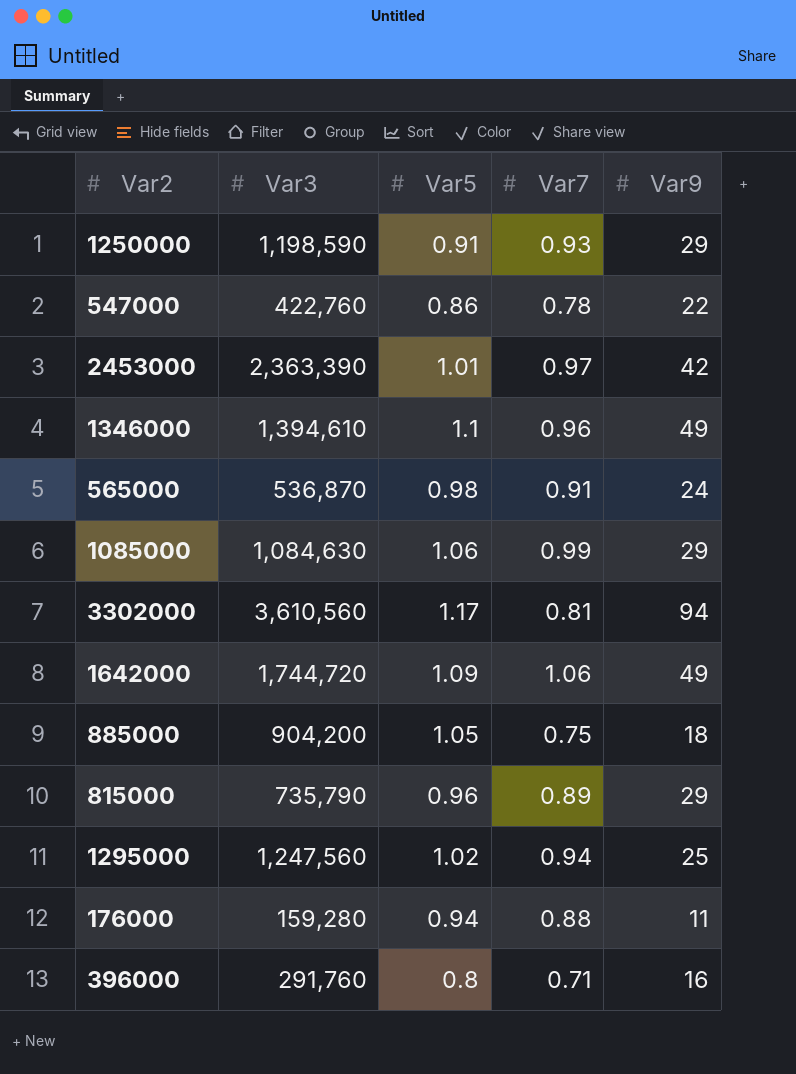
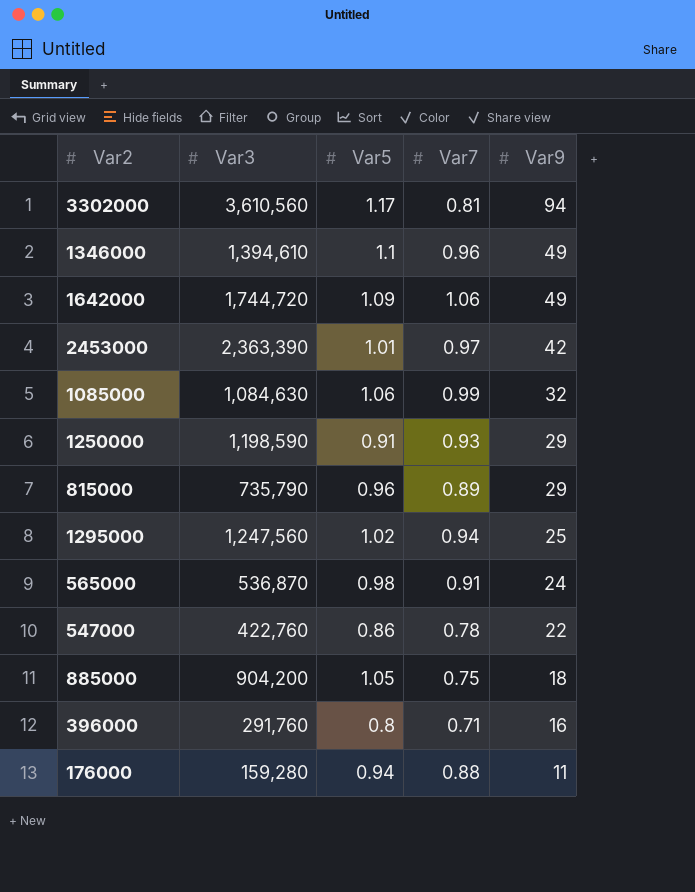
row order: none -> Var9 descending
1085000 | Var9: 29 -> 32

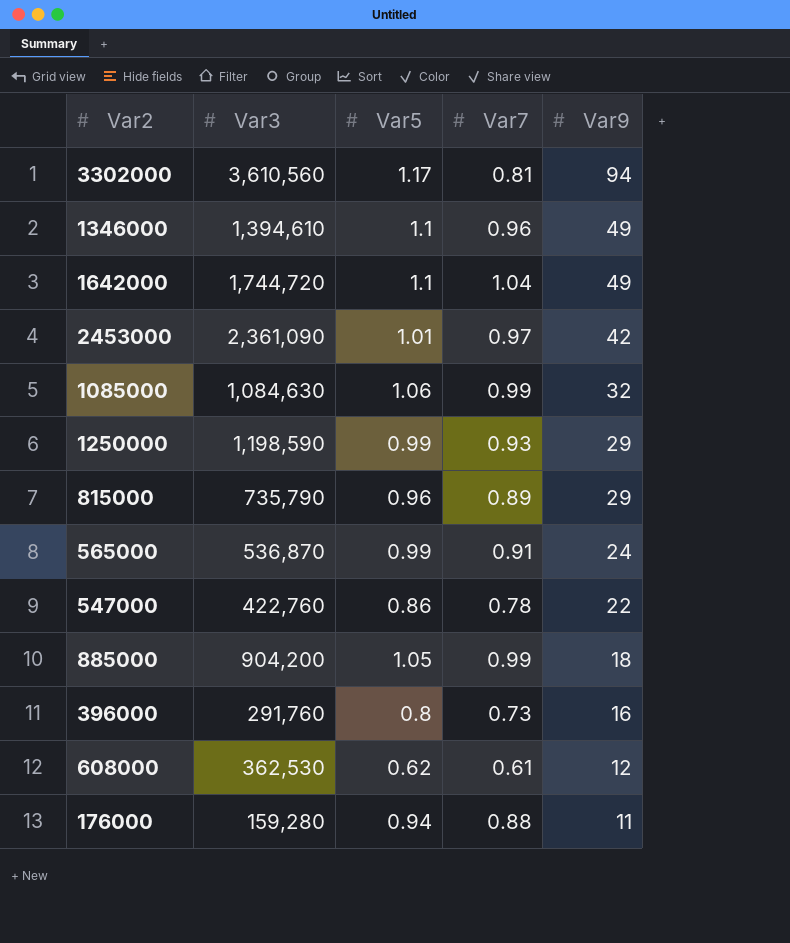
row 1295000: 1,247,560 | 1.02 | 0.94 | 25 -> none
1642000 | Var5: 1.09 -> 1.1
1642000 | Var7: 1.06 -> 1.04
2453000 | Var3: 2,363,390 -> 2,361,090
1250000 | Var5: 0.91 -> 0.99
565000 | Var5: 0.98 -> 0.99
885000 | Var7: 0.75 -> 0.99
396000 | Var7: 0.71 -> 0.73
row 608000: none -> 362,530 | 0.62 | 0.61 | 12

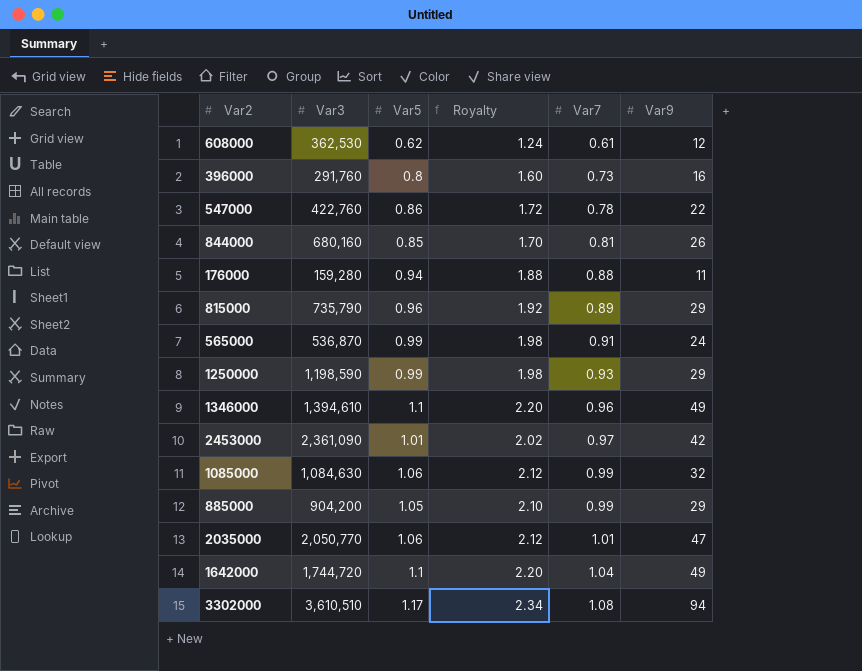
row order: Var9 descending -> Var7 ascending
column Royalty | formula: none -> [Var5] * 2
row 844000: none -> 680,160 | 0.85 | 1.70 | 0.81 | 26
885000 | Var9: 18 -> 29
row 2035000: none -> 2,050,770 | 1.06 | 2.12 | 1.01 | 47
3302000 | Var3: 3,610,560 -> 3,610,510
3302000 | Var7: 0.81 -> 1.08

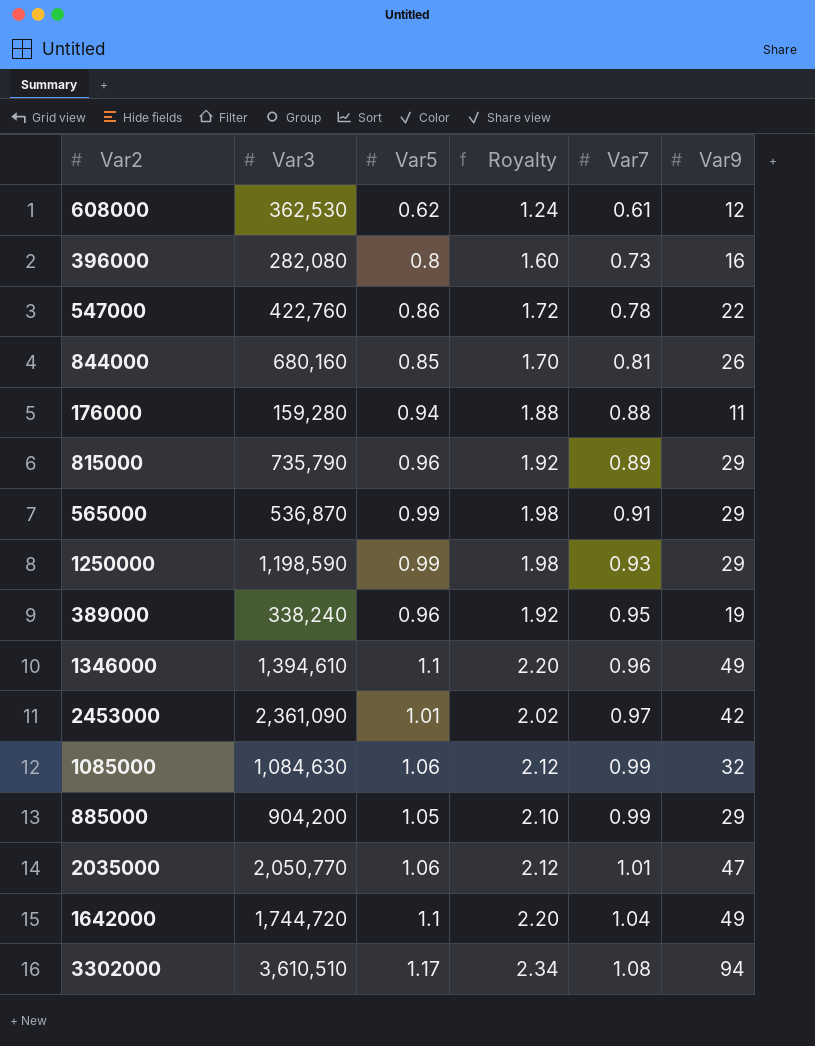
396000 | Var3: 291,760 -> 282,080
565000 | Var9: 24 -> 29
row 389000: none -> 338,240 | 0.96 | 1.92 | 0.95 | 19

